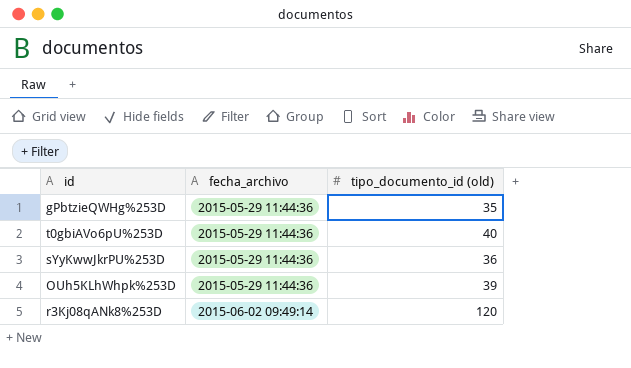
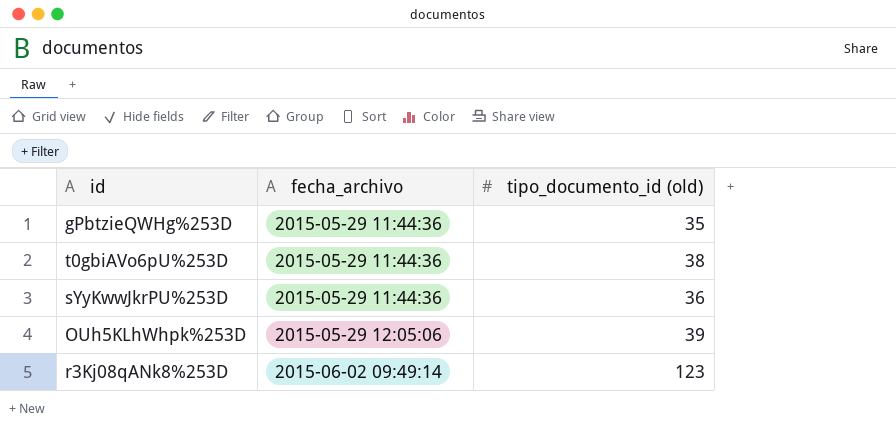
t0gbiAVo6pU%253D | tipo_documento_id (old): 40 -> 38
OUh5KLhWhpk%253D | fecha_archivo: 2015-05-29 11:44:36 -> 2015-05-29 12:05:06
r3Kj08qANk8%253D | tipo_documento_id (old): 120 -> 123

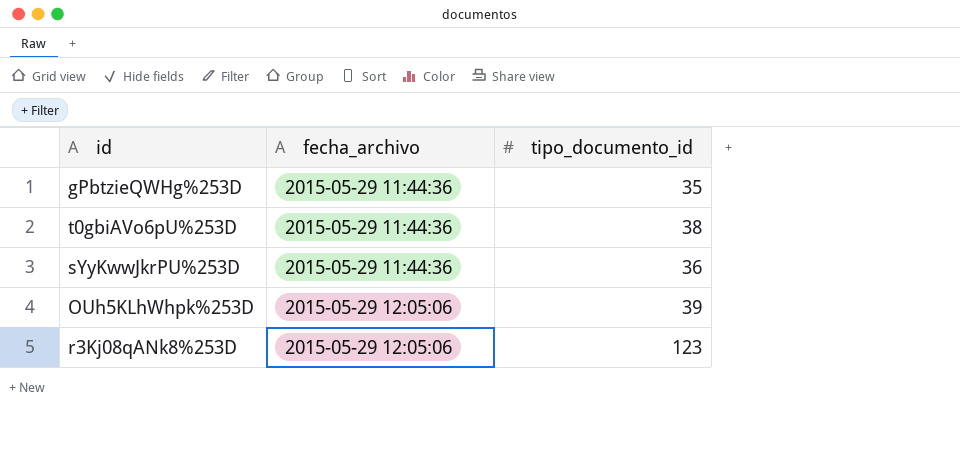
column name: tipo_documento_id (old) -> tipo_documento_id
r3Kj08qANk8%253D | fecha_archivo: 2015-06-02 09:49:14 -> 2015-05-29 12:05:06

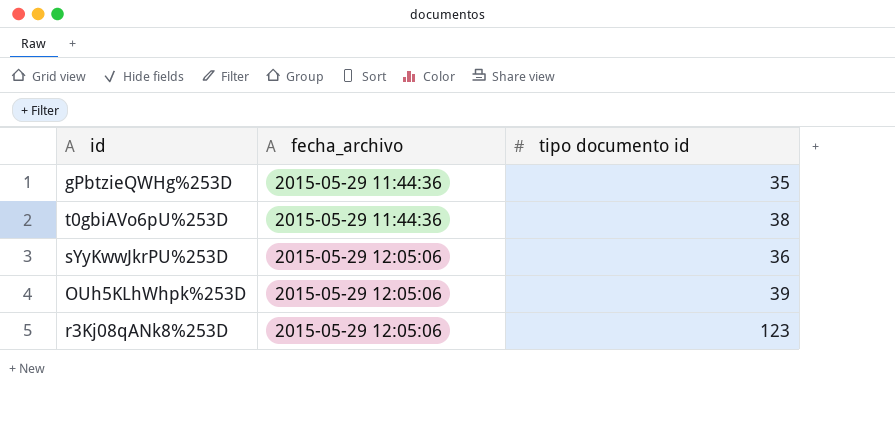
column name: tipo_documento_id -> tipo documento id
sYyKwwJkrPU%253D | fecha_archivo: 2015-05-29 11:44:36 -> 2015-05-29 12:05:06

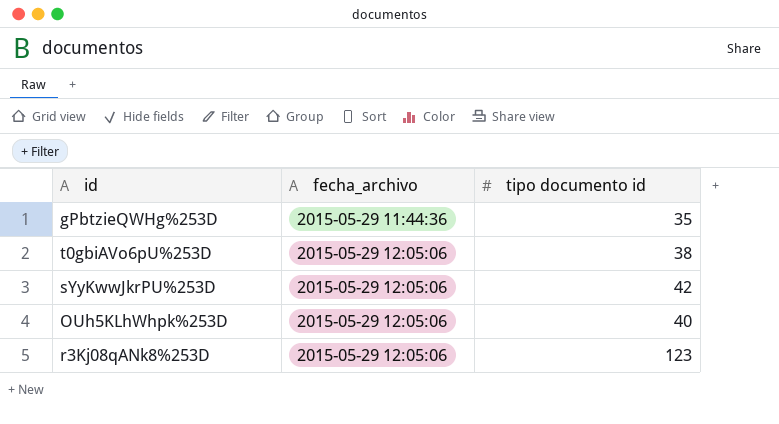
t0gbiAVo6pU%253D | fecha_archivo: 2015-05-29 11:44:36 -> 2015-05-29 12:05:06
sYyKwwJkrPU%253D | tipo documento id: 36 -> 42
OUh5KLhWhpk%253D | tipo documento id: 39 -> 40

